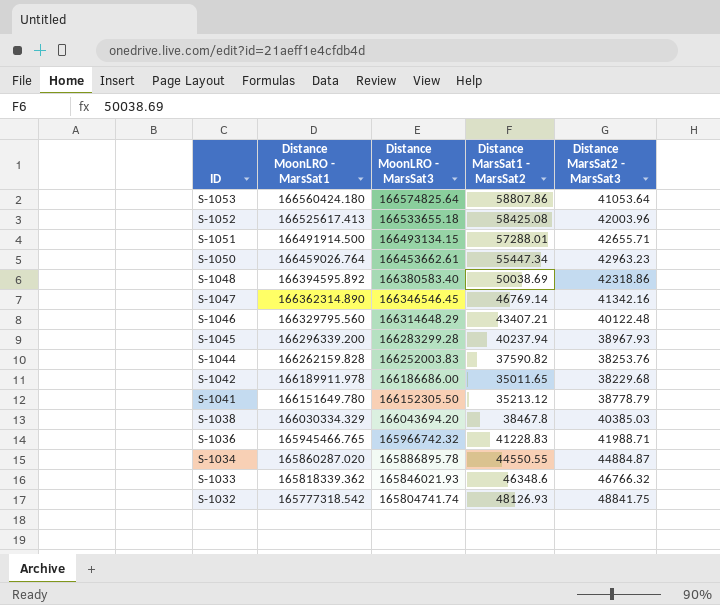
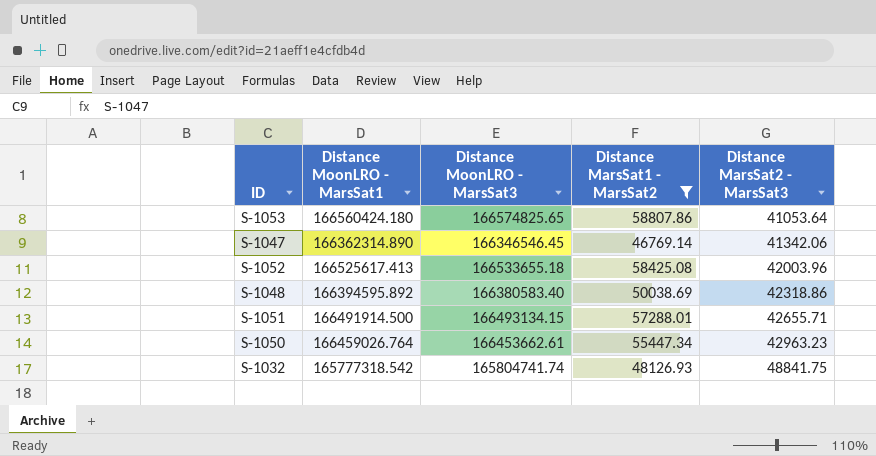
filter: none -> Distance MarsSat1 - MarsSat2 >= 46769.14
row order: ID descending -> Distance MarsSat2 - MarsSat3 ascending
S-1053 | Distance MoonLRO - MarsSat3: 166574825.64 -> 166574825.65
S-1047 | Distance MarsSat2 - MarsSat3: 41342.16 -> 41342.06

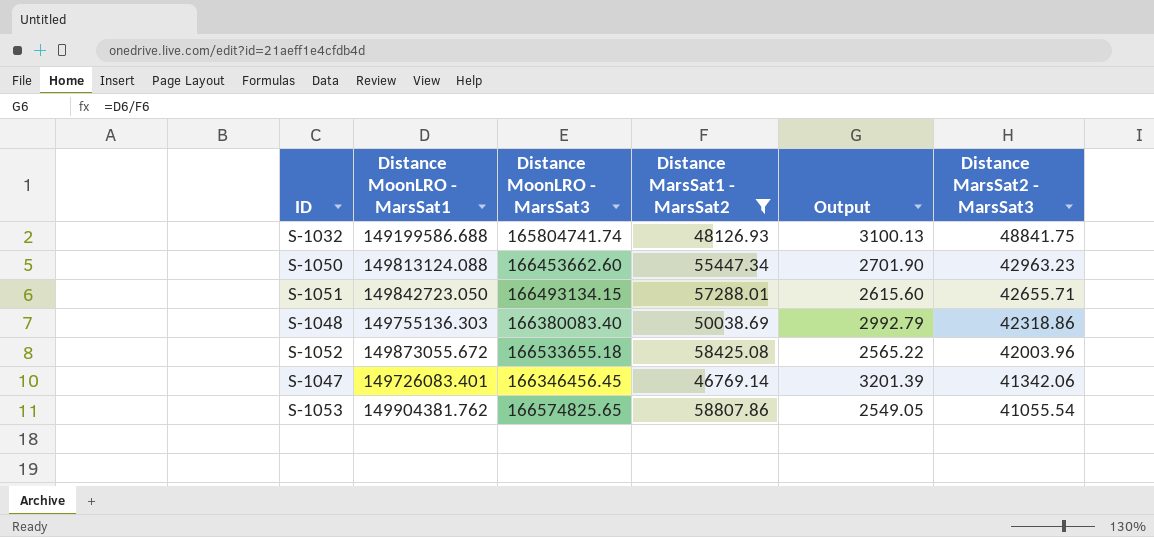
row order: Distance MarsSat2 - MarsSat3 ascending -> Distance MarsSat2 - MarsSat3 descending
column Output | formula: none -> [Distance MoonLRO - MarsSat1] / [Distance MarsSat1 - MarsSat2]
S-1032 | Distance MoonLRO - MarsSat1: 165777318.542 -> 149199586.688
S-1050 | Distance MoonLRO - MarsSat1: 166459026.764 -> 149813124.088
S-1050 | Distance MoonLRO - MarsSat3: 166453662.61 -> 166453662.60
S-1051 | Distance MoonLRO - MarsSat1: 166491914.500 -> 149842723.050
S-1048 | Distance MoonLRO - MarsSat1: 166394595.892 -> 149755136.303
S-1048 | Distance MoonLRO - MarsSat3: 166380583.40 -> 166380083.40
S-1052 | Distance MoonLRO - MarsSat1: 166525617.413 -> 149873055.672
S-1047 | Distance MoonLRO - MarsSat1: 166362314.890 -> 149726083.401
S-1047 | Distance MoonLRO - MarsSat3: 166346546.45 -> 166346456.45
S-1053 | Distance MoonLRO - MarsSat1: 166560424.180 -> 149904381.762
S-1053 | Distance MarsSat2 - MarsSat3: 41053.64 -> 41055.54

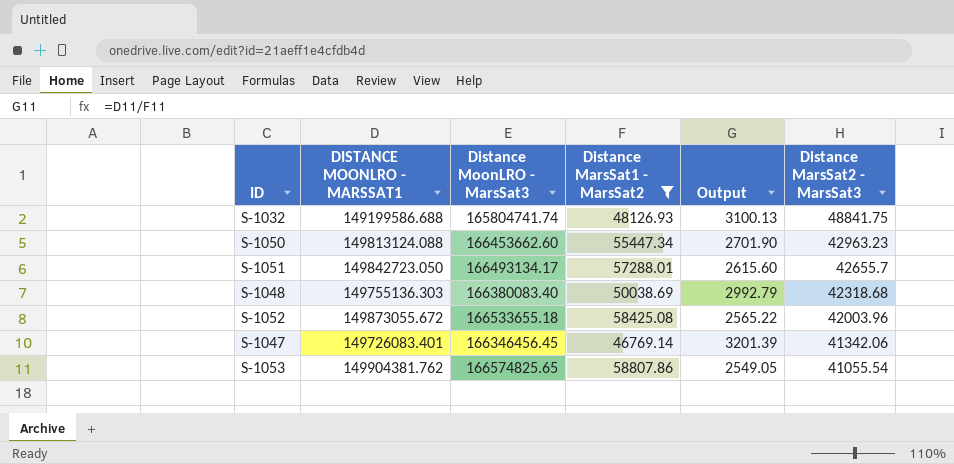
column name: Distance MoonLRO - MarsSat1 -> DISTANCE MOONLRO - MARSSAT1
S-1051 | Distance MoonLRO - MarsSat3: 166493134.15 -> 166493134.17
S-1051 | Distance MarsSat2 - MarsSat3: 42655.71 -> 42655.7
S-1048 | Distance MarsSat2 - MarsSat3: 42318.86 -> 42318.68

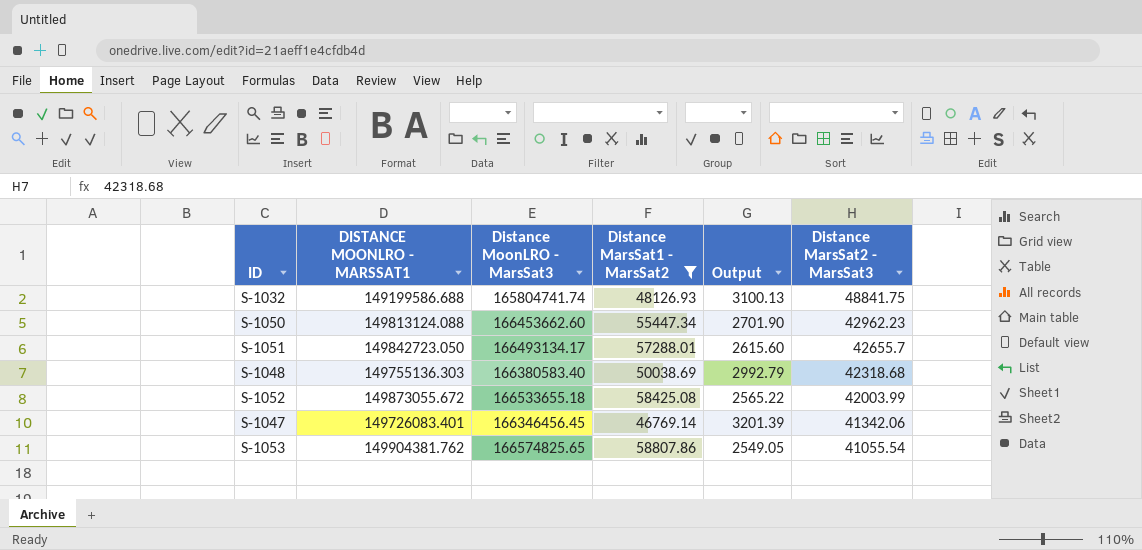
S-1050 | Distance MarsSat2 - MarsSat3: 42963.23 -> 42962.23
S-1048 | Distance MoonLRO - MarsSat3: 166380083.40 -> 166380583.40
S-1052 | Distance MarsSat2 - MarsSat3: 42003.96 -> 42003.99

